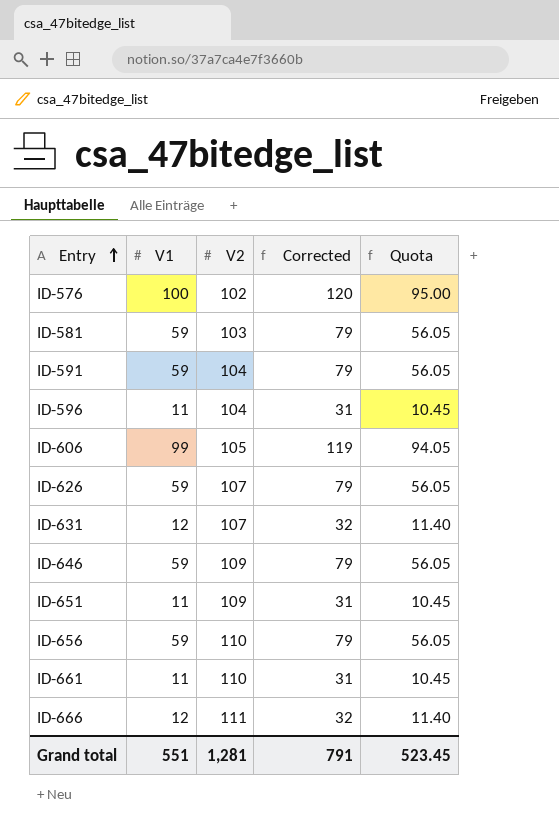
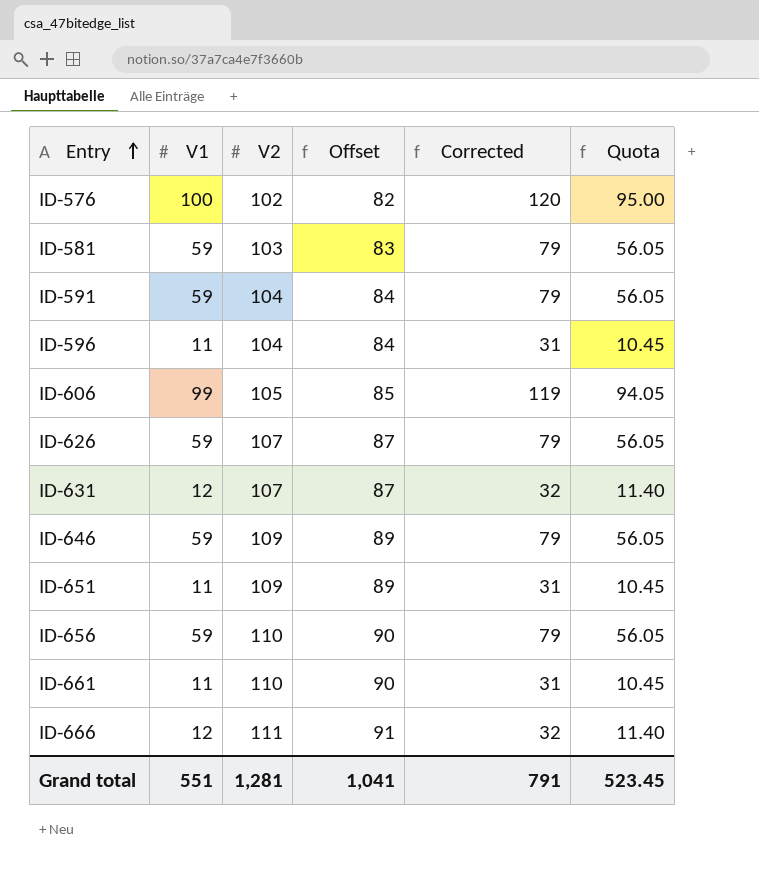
column Offset | formula: none -> [V2] - 20

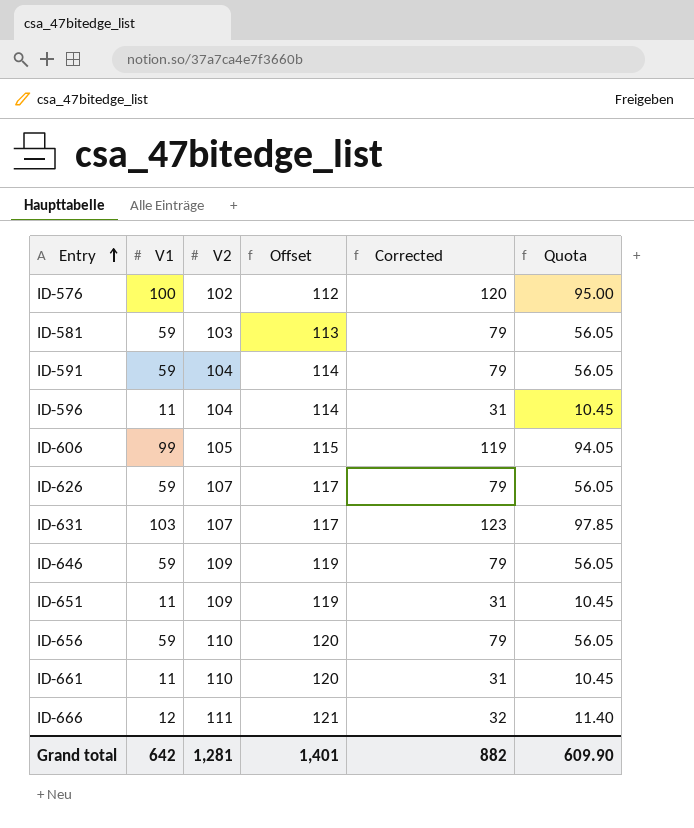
column Offset | formula: [V2] - 20 -> [V2] + 10
ID-631 | V1: 12 -> 103
ID-631 | Corrected: 32 -> 123
ID-631 | Quota: 11.40 -> 97.85
Grand total | V1: 551 -> 642
Grand total | Offset: 1,041 -> 1,401
Grand total | Corrected: 791 -> 882
Grand total | Quota: 523.45 -> 609.90

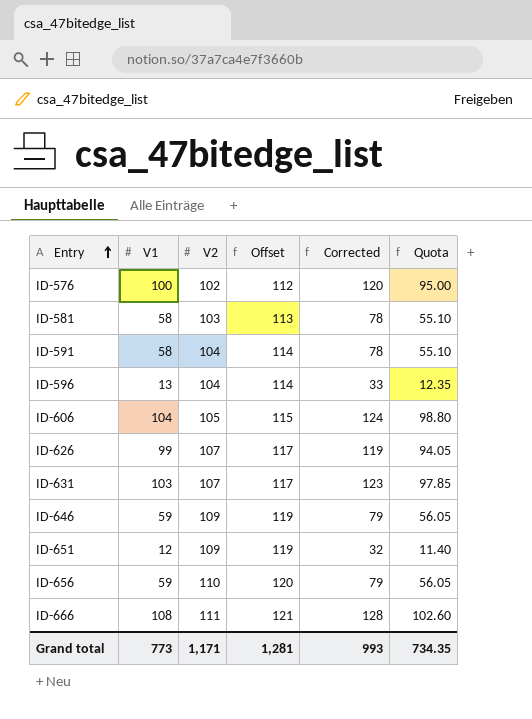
row ID-661: 11 | 110 | 120 | 31 | 10.45 -> none
ID-581 | V1: 59 -> 58
ID-581 | Corrected: 79 -> 78
ID-581 | Quota: 56.05 -> 55.10
ID-591 | V1: 59 -> 58
ID-591 | Corrected: 79 -> 78
ID-591 | Quota: 56.05 -> 55.10
ID-596 | V1: 11 -> 13
ID-596 | Corrected: 31 -> 33
ID-596 | Quota: 10.45 -> 12.35
ID-606 | V1: 99 -> 104
ID-606 | Corrected: 119 -> 124
ID-606 | Quota: 94.05 -> 98.80
ID-626 | V1: 59 -> 99
ID-626 | Corrected: 79 -> 119
ID-626 | Quota: 56.05 -> 94.05
ID-651 | V1: 11 -> 12
ID-651 | Corrected: 31 -> 32
ID-651 | Quota: 10.45 -> 11.40
ID-666 | V1: 12 -> 108
ID-666 | Corrected: 32 -> 128
ID-666 | Quota: 11.40 -> 102.60
Grand total | V1: 642 -> 773
Grand total | V2: 1,281 -> 1,171
Grand total | Offset: 1,401 -> 1,281
Grand total | Corrected: 882 -> 993
Grand total | Quota: 609.90 -> 734.35

